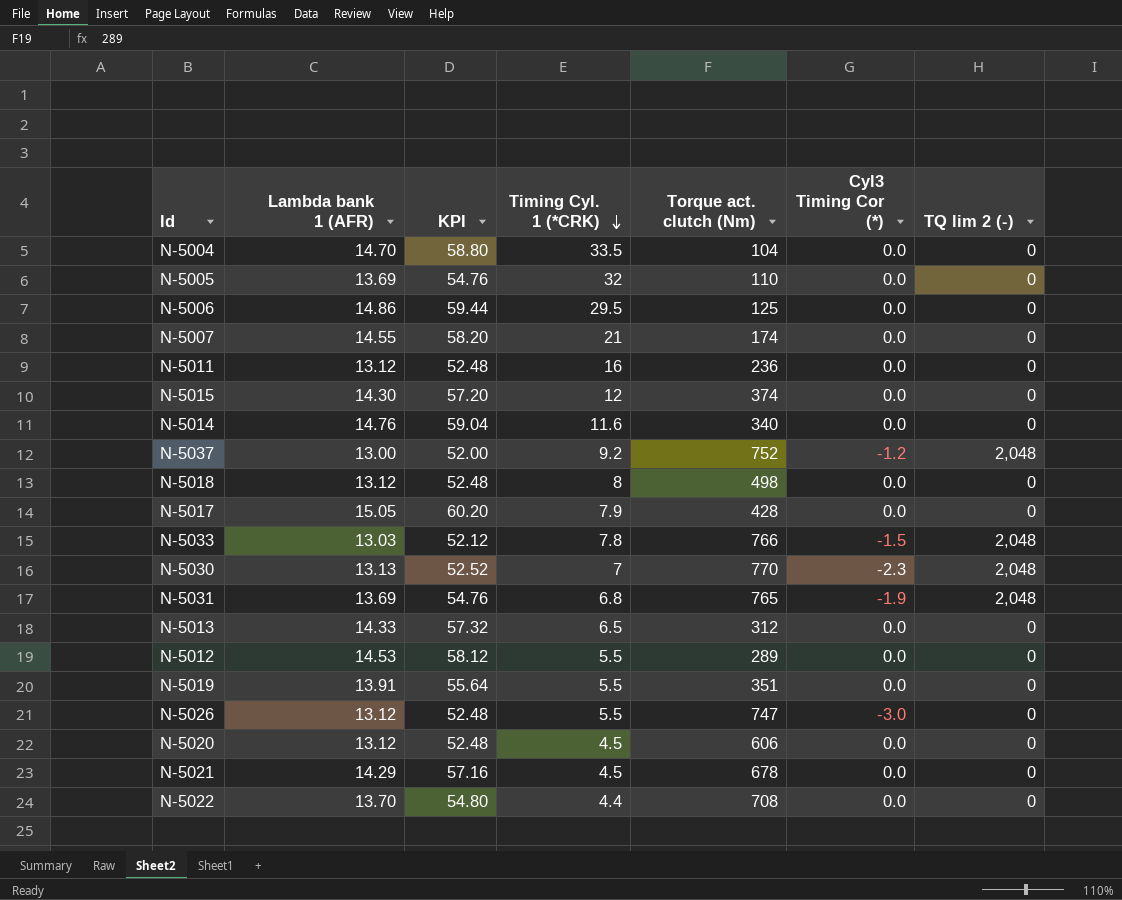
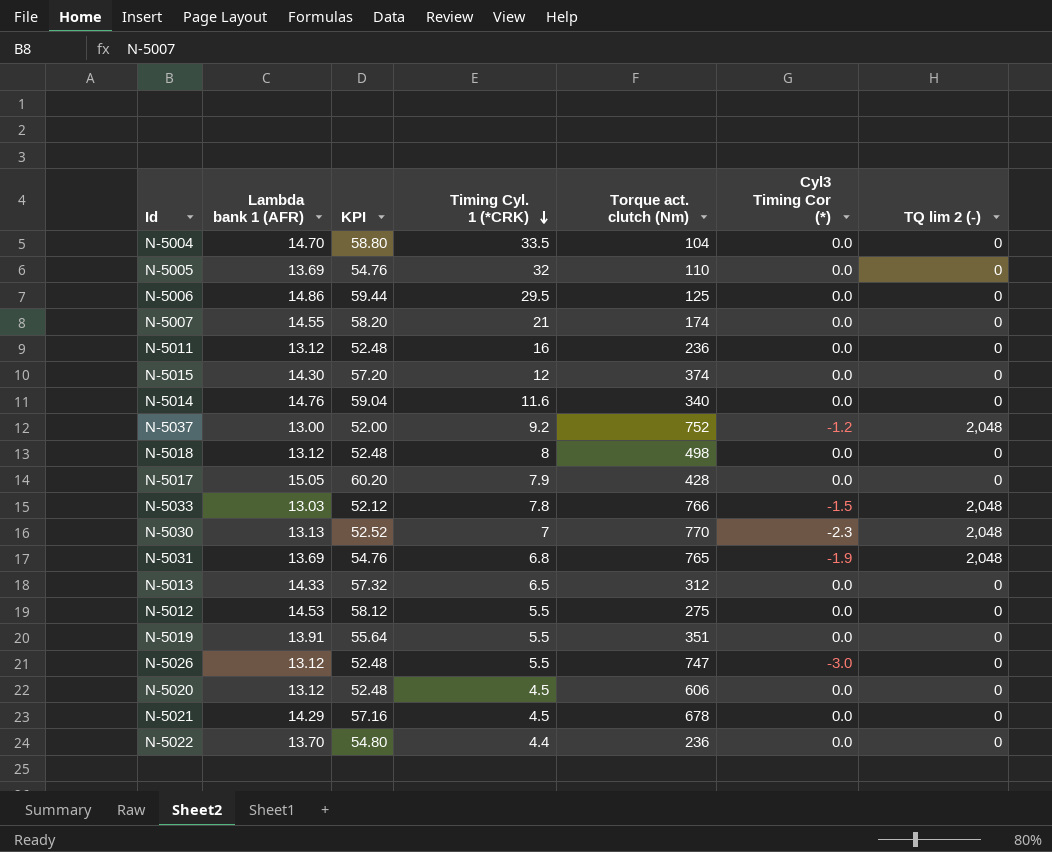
N-5012 | Torque act. clutch (Nm): 289 -> 275
N-5022 | Torque act. clutch (Nm): 708 -> 236

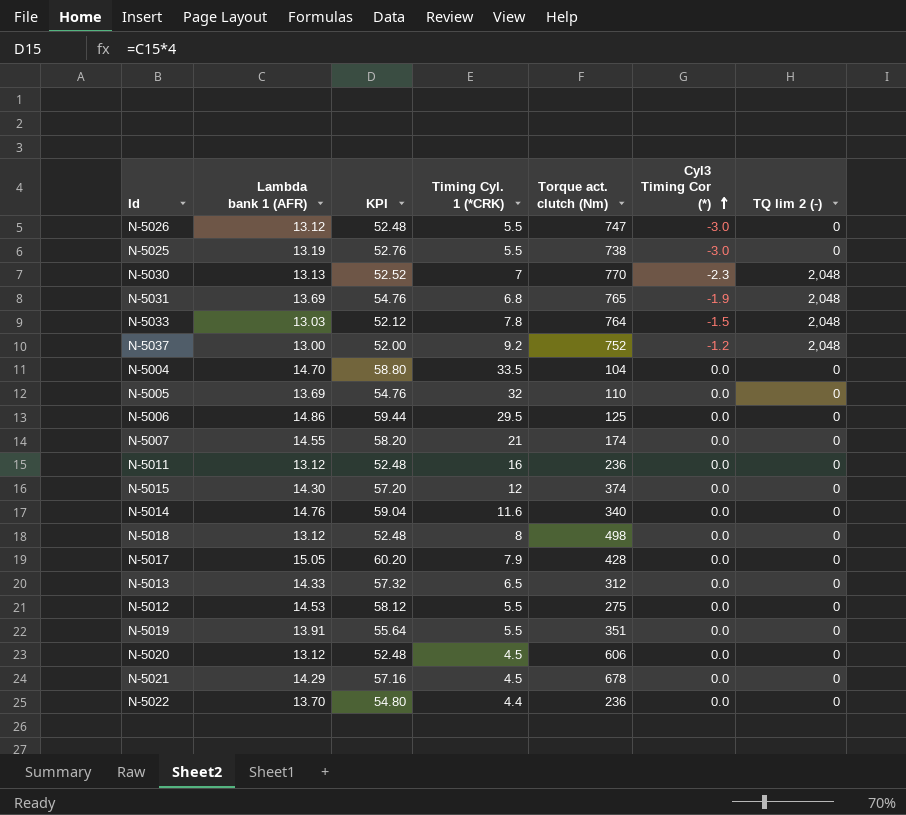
row order: Timing Cyl. 1 (*CRK) descending -> Cyl3 Timing Cor (*) ascending
row N-5025: none -> 13.19 | 52.76 | 5.5 | 738 | -3.0 | 0
N-5033 | Torque act. clutch (Nm): 766 -> 764

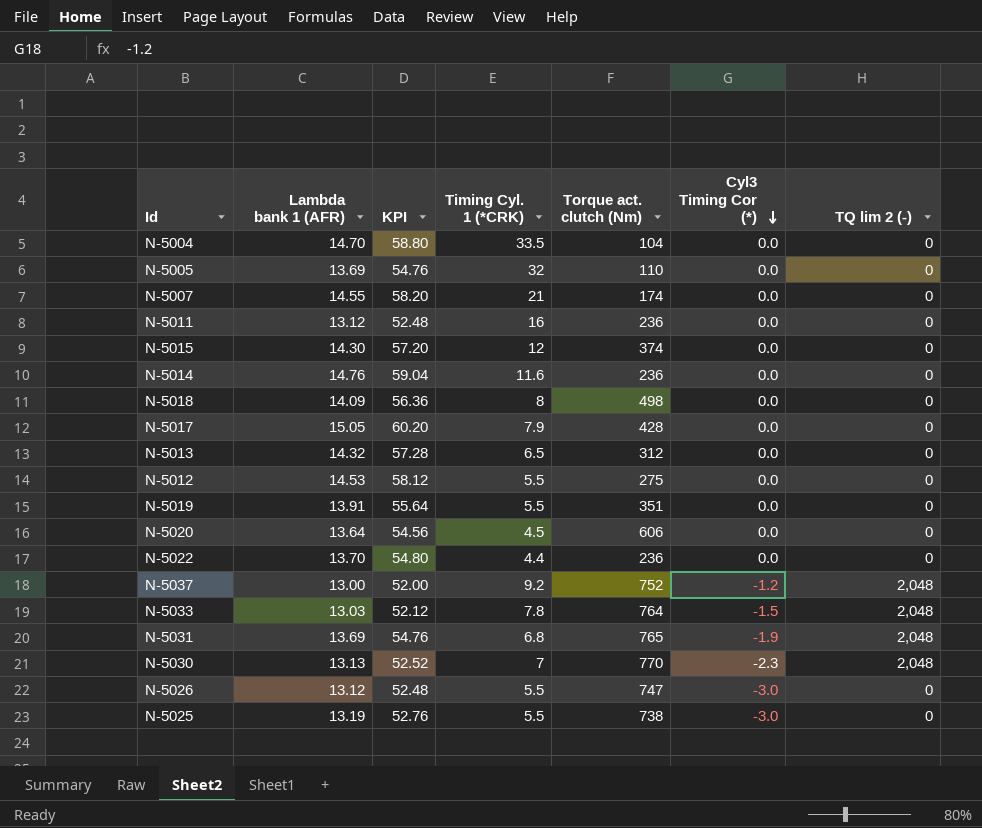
row order: Cyl3 Timing Cor (*) ascending -> Cyl3 Timing Cor (*) descending
row N-5006: 14.86 | 59.44 | 29.5 | 125 | 0.0 | 0 -> none
row N-5021: 14.29 | 57.16 | 4.5 | 678 | 0.0 | 0 -> none
N-5014 | Torque act. clutch (Nm): 340 -> 236
N-5018 | Lambda bank 1 (AFR): 13.12 -> 14.09
N-5018 | KPI: 52.48 -> 56.36
N-5013 | Lambda bank 1 (AFR): 14.33 -> 14.32
N-5013 | KPI: 57.32 -> 57.28
N-5020 | Lambda bank 1 (AFR): 13.12 -> 13.64
N-5020 | KPI: 52.48 -> 54.56

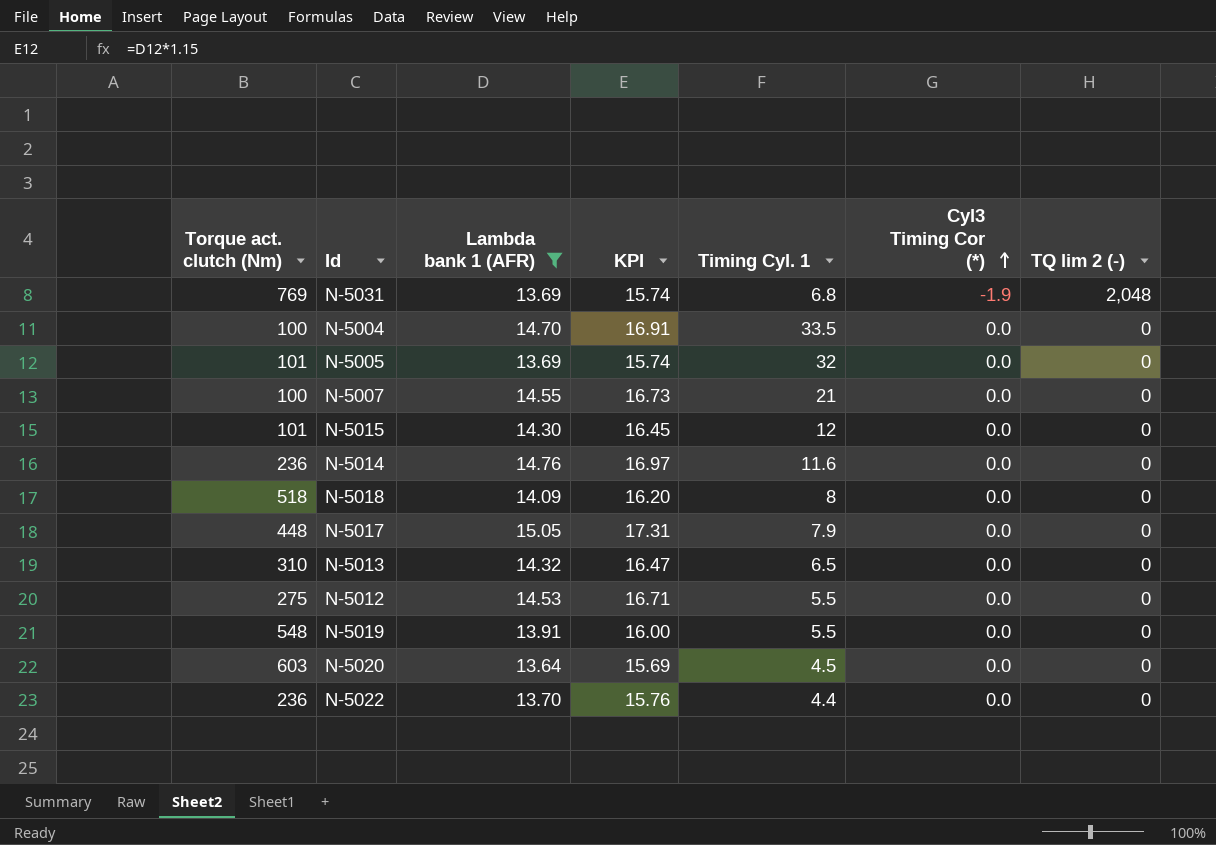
filter: none -> Lambda bank 1 (AFR) >= 13.64
row order: Cyl3 Timing Cor (*) descending -> Cyl3 Timing Cor (*) ascending
column Torque act. clutch (Nm) | position: 5 -> 1
column KPI | formula: [Lambda bank 1 (AFR)] * 4 -> [Lambda bank 1 (AFR)] * 1.15
column name: Timing Cyl. 1 (*CRK) -> Timing Cyl. 1
N-5031 | Torque act. clutch (Nm): 765 -> 769
N-5004 | Torque act. clutch (Nm): 104 -> 100
N-5005 | Torque act. clutch (Nm): 110 -> 101
N-5007 | Torque act. clutch (Nm): 174 -> 100
N-5015 | Torque act. clutch (Nm): 374 -> 101
N-5018 | Torque act. clutch (Nm): 498 -> 518
N-5017 | Torque act. clutch (Nm): 428 -> 448
N-5013 | Torque act. clutch (Nm): 312 -> 310
N-5019 | Torque act. clutch (Nm): 351 -> 548
N-5020 | Torque act. clutch (Nm): 606 -> 603

